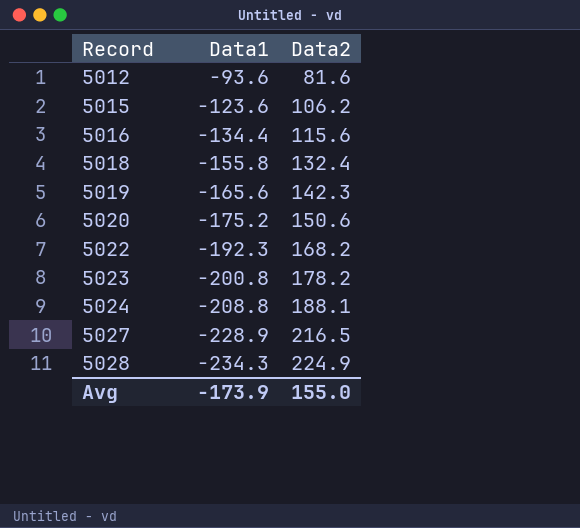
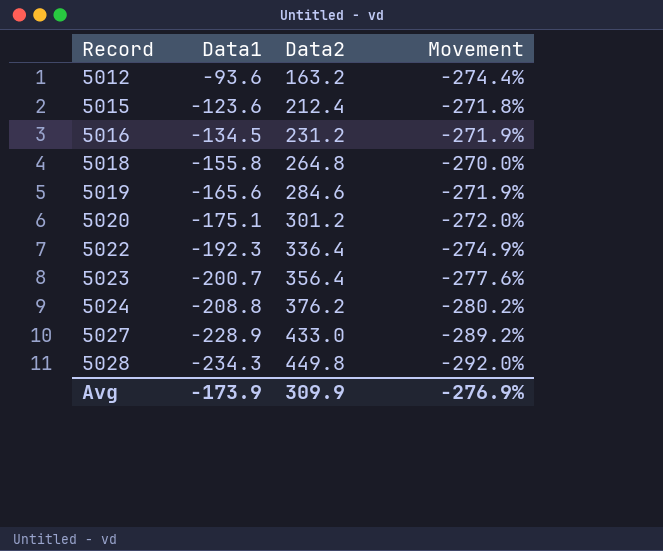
column Movement | formula: none -> ([Data2] - [Data1]) / [Data1]
5012 | Data2: 81.6 -> 163.2
5015 | Data2: 106.2 -> 212.4
5016 | Data1: -134.4 -> -134.5
5016 | Data2: 115.6 -> 231.2
5018 | Data2: 132.4 -> 264.8
5019 | Data2: 142.3 -> 284.6
5020 | Data1: -175.2 -> -175.1
5020 | Data2: 150.6 -> 301.2
5022 | Data2: 168.2 -> 336.4
5023 | Data1: -200.8 -> -200.7
5023 | Data2: 178.2 -> 356.4
5024 | Data2: 188.1 -> 376.2
5027 | Data2: 216.5 -> 433.0
5028 | Data2: 224.9 -> 449.8
Avg | Data2: 155.0 -> 309.9

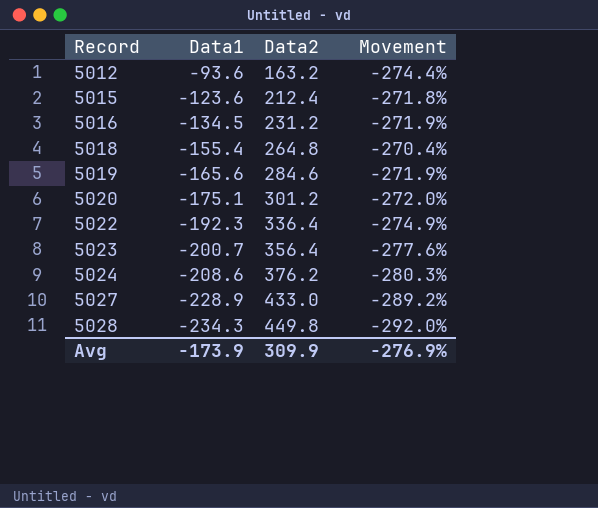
5018 | Data1: -155.8 -> -155.4
5018 | Movement: -270.0% -> -270.4%
5024 | Data1: -208.8 -> -208.6
5024 | Movement: -280.2% -> -280.3%

